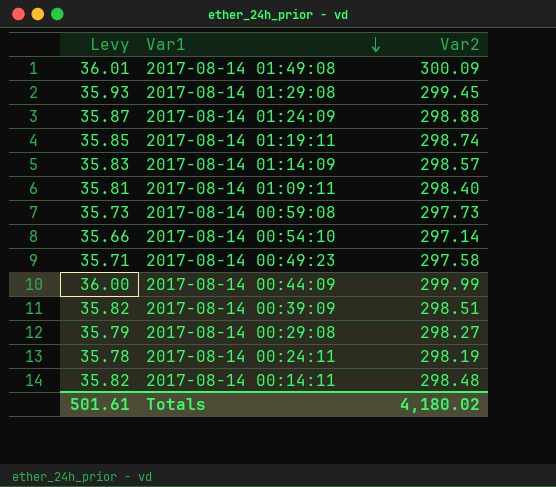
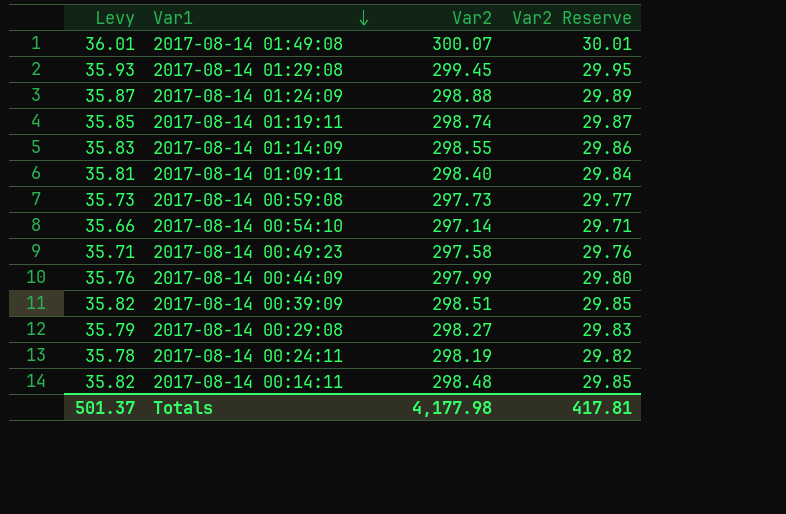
column Var2 Reserve | formula: none -> [Var2] * 0.1
2017-08-14 01:49:08 | Var2: 300.09 -> 300.07
2017-08-14 01:14:09 | Var2: 298.57 -> 298.55
2017-08-14 00:44:09 | Levy: 36.00 -> 35.76
2017-08-14 00:44:09 | Var2: 299.99 -> 297.99
Totals | Levy: 501.61 -> 501.37
Totals | Var2: 4,180.02 -> 4,177.98

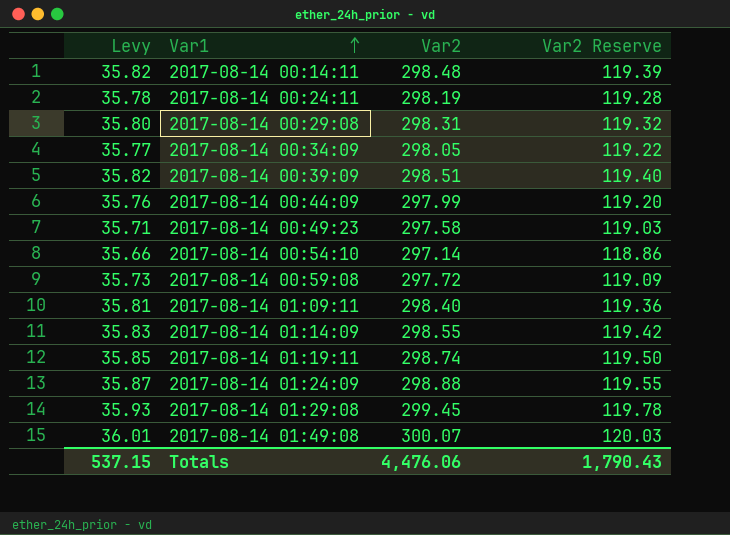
row order: Var1 descending -> Var1 ascending
column Var2 Reserve | formula: [Var2] * 0.1 -> [Var2] * 0.4
2017-08-14 00:29:08 | Levy: 35.79 -> 35.80
2017-08-14 00:29:08 | Var2: 298.27 -> 298.31
row 2017-08-14 00:34:09: none -> 35.77 | 298.05 | 119.22
2017-08-14 00:59:08 | Var2: 297.73 -> 297.72
Totals | Levy: 501.37 -> 537.15
Totals | Var2: 4,177.98 -> 4,476.06
Totals | Var2 Reserve: 417.81 -> 1,790.43

